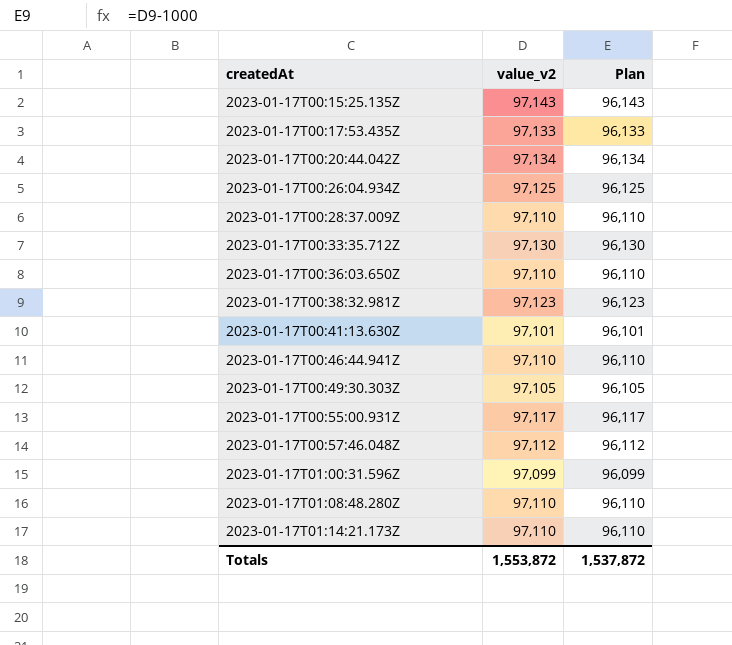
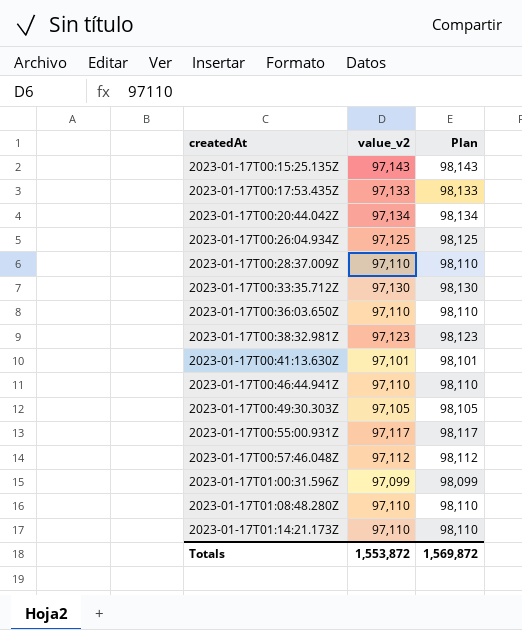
column Plan | formula: [value_v2] - 1000 -> [value_v2] + 1000
Totals | Plan: 1,537,872 -> 1,569,872

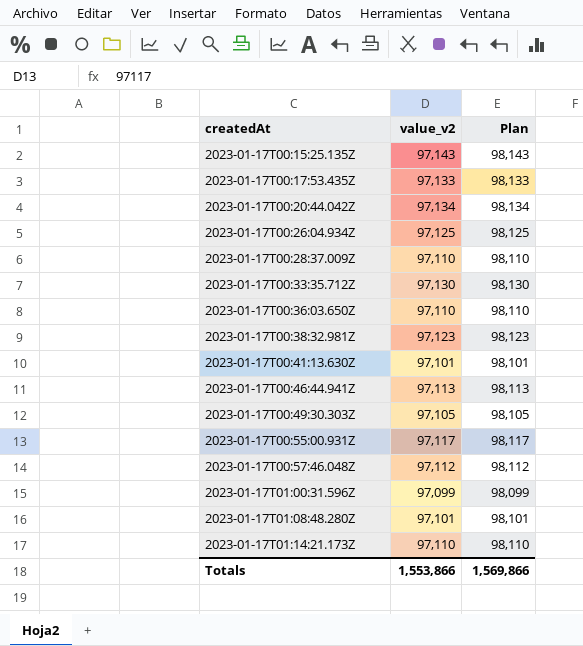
2023-01-17T00:46:44.941Z | value_v2: 97,110 -> 97,113
2023-01-17T00:46:44.941Z | Plan: 98,110 -> 98,113
2023-01-17T01:08:48.280Z | value_v2: 97,110 -> 97,101
2023-01-17T01:08:48.280Z | Plan: 98,110 -> 98,101
Totals | value_v2: 1,553,872 -> 1,553,866
Totals | Plan: 1,569,872 -> 1,569,866

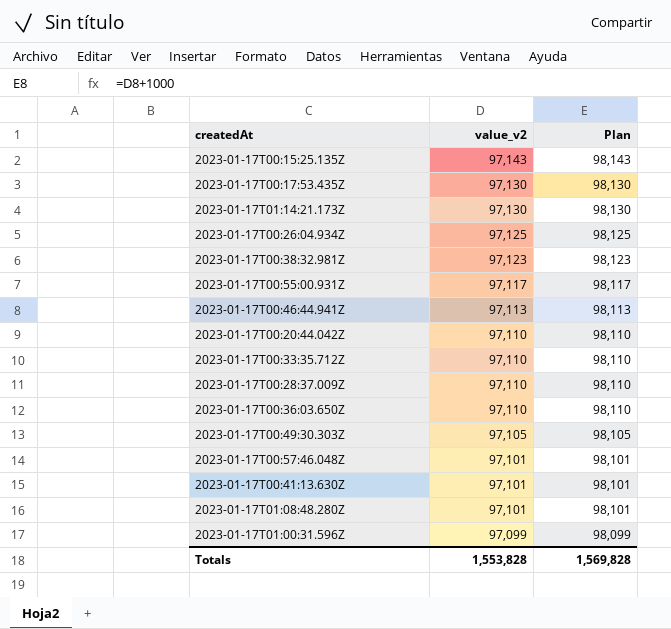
row order: createdAt ascending -> value_v2 descending
2023-01-17T00:17:53.435Z | value_v2: 97,133 -> 97,130
2023-01-17T00:17:53.435Z | Plan: 98,133 -> 98,130
2023-01-17T01:14:21.173Z | value_v2: 97,110 -> 97,130
2023-01-17T01:14:21.173Z | Plan: 98,110 -> 98,130
2023-01-17T00:20:44.042Z | value_v2: 97,134 -> 97,110
2023-01-17T00:20:44.042Z | Plan: 98,134 -> 98,110
2023-01-17T00:33:35.712Z | value_v2: 97,130 -> 97,110
2023-01-17T00:33:35.712Z | Plan: 98,130 -> 98,110
2023-01-17T00:57:46.048Z | value_v2: 97,112 -> 97,101
2023-01-17T00:57:46.048Z | Plan: 98,112 -> 98,101
Totals | value_v2: 1,553,866 -> 1,553,828
Totals | Plan: 1,569,866 -> 1,569,828

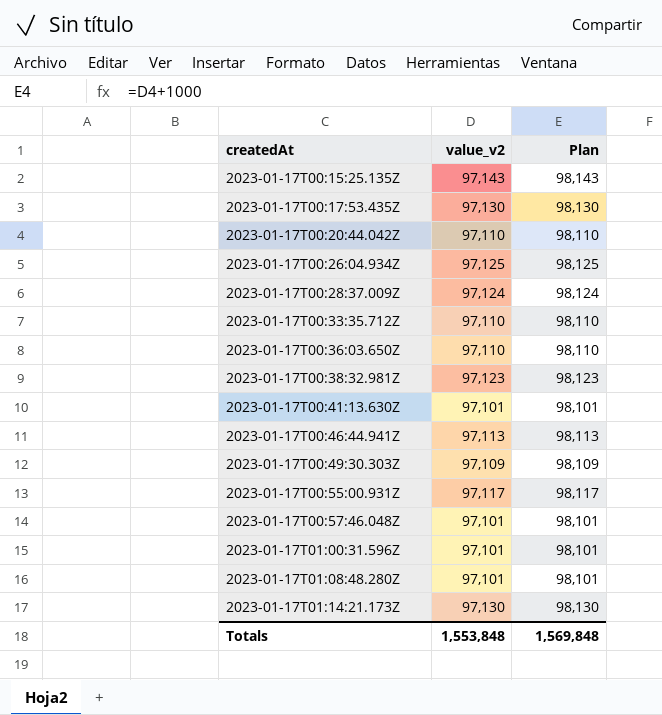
row order: value_v2 descending -> createdAt ascending
2023-01-17T00:28:37.009Z | value_v2: 97,110 -> 97,124
2023-01-17T00:28:37.009Z | Plan: 98,110 -> 98,124
2023-01-17T00:49:30.303Z | value_v2: 97,105 -> 97,109
2023-01-17T00:49:30.303Z | Plan: 98,105 -> 98,109
2023-01-17T01:00:31.596Z | value_v2: 97,099 -> 97,101
2023-01-17T01:00:31.596Z | Plan: 98,099 -> 98,101
Totals | value_v2: 1,553,828 -> 1,553,848
Totals | Plan: 1,569,828 -> 1,569,848

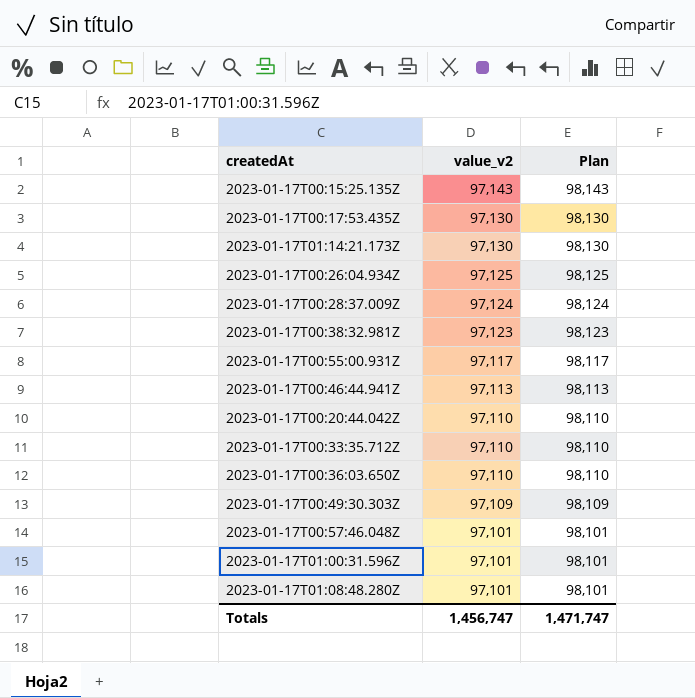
row order: createdAt ascending -> value_v2 descending
row 2023-01-17T00:41:13.630Z: 97,101 | 98,101 -> none
Totals | value_v2: 1,553,848 -> 1,456,747
Totals | Plan: 1,569,848 -> 1,471,747

